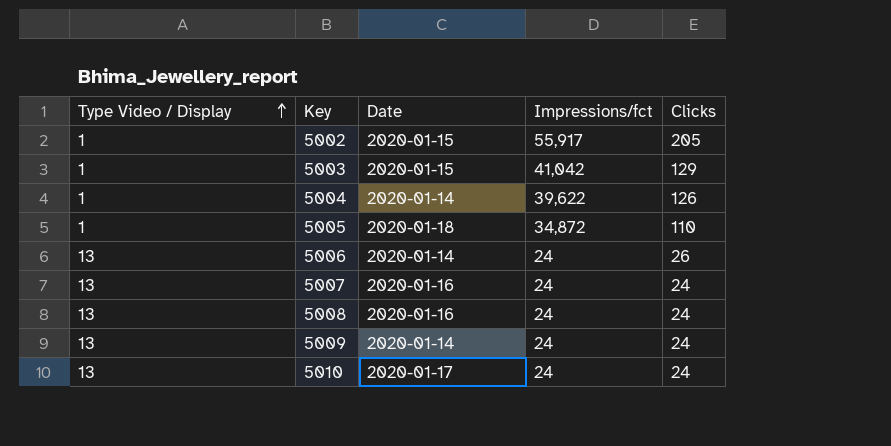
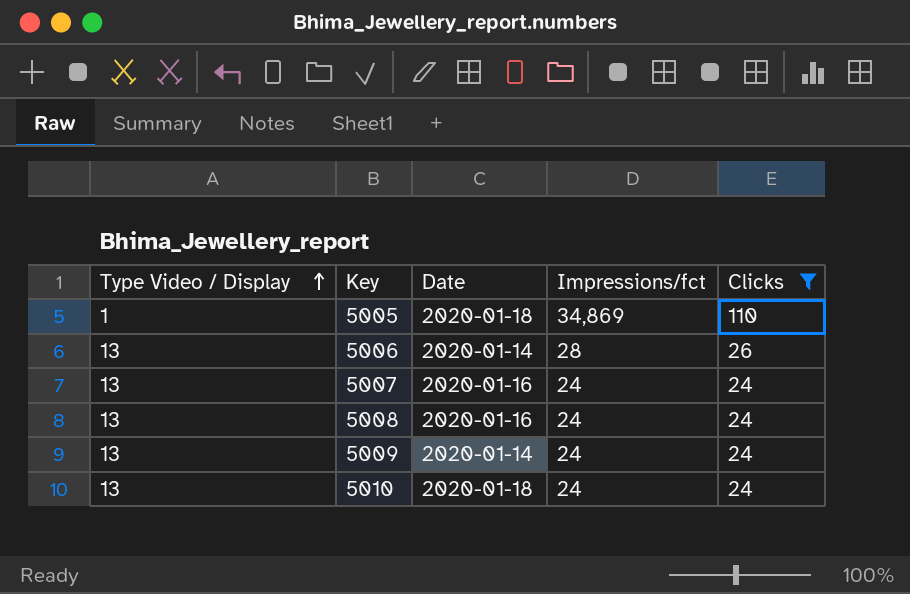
filter: none -> Clicks <= 110
5005 | Impressions/fct: 34,872 -> 34,869
5006 | Impressions/fct: 24 -> 28
5010 | Date: 2020-01-17 -> 2020-01-18

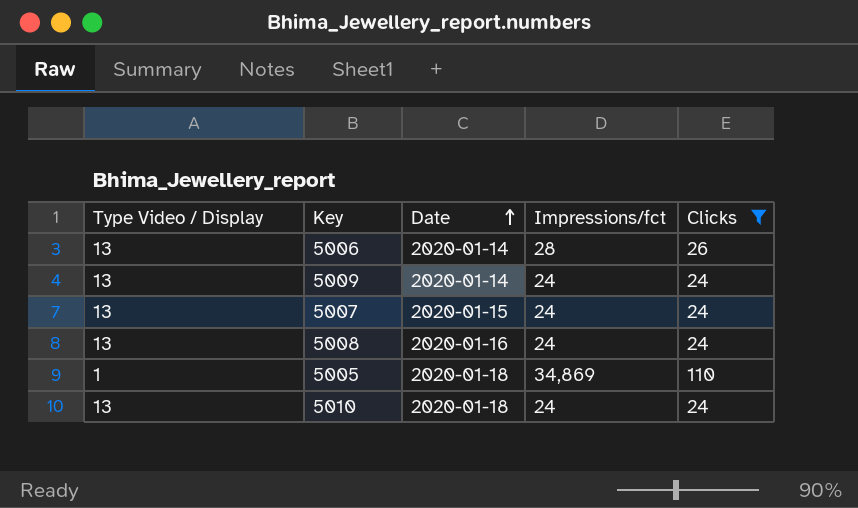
row order: Type Video / Display ascending -> Date ascending
5007 | Date: 2020-01-16 -> 2020-01-15

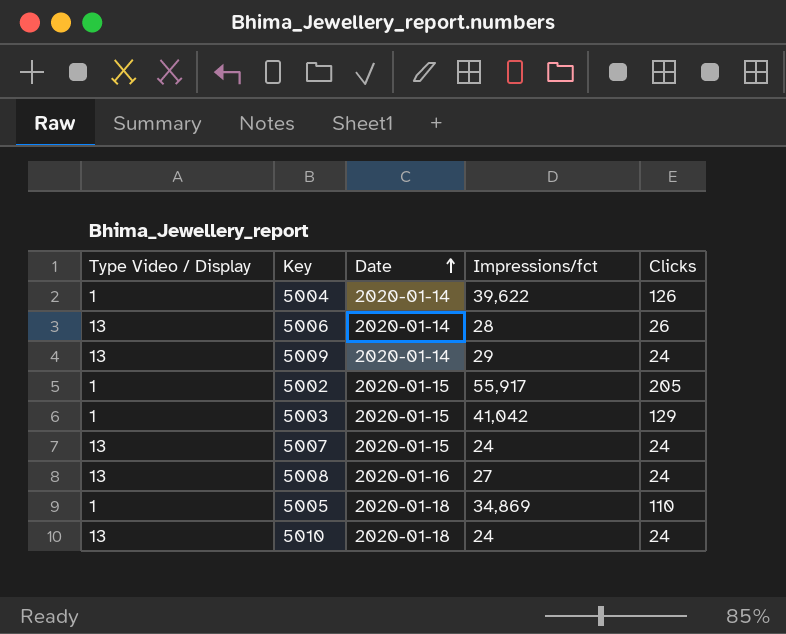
filter: Clicks <= 110 -> none
5009 | Impressions/fct: 24 -> 29
5008 | Impressions/fct: 24 -> 27

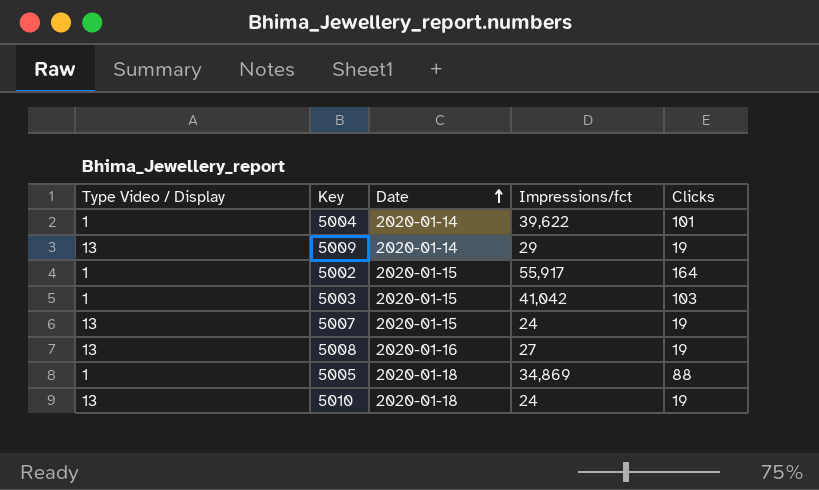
row 5006: 13 | 2020-01-14 | 28 | 26 -> none
5004 | Clicks: 126 -> 101
5009 | Clicks: 24 -> 19
5002 | Clicks: 205 -> 164
5003 | Clicks: 129 -> 103
5007 | Clicks: 24 -> 19
5008 | Clicks: 24 -> 19
5005 | Clicks: 110 -> 88
5010 | Clicks: 24 -> 19

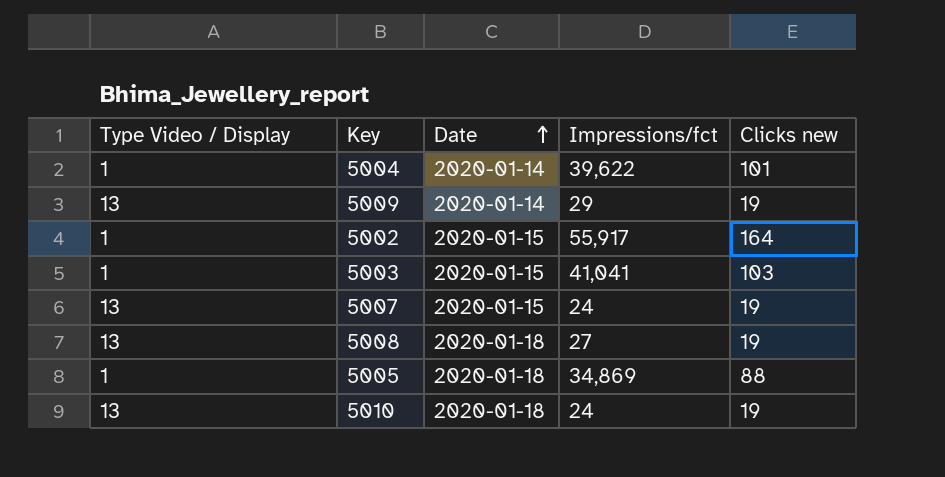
column name: Clicks -> Clicks new
5003 | Impressions/fct: 41,042 -> 41,041
5008 | Date: 2020-01-16 -> 2020-01-18

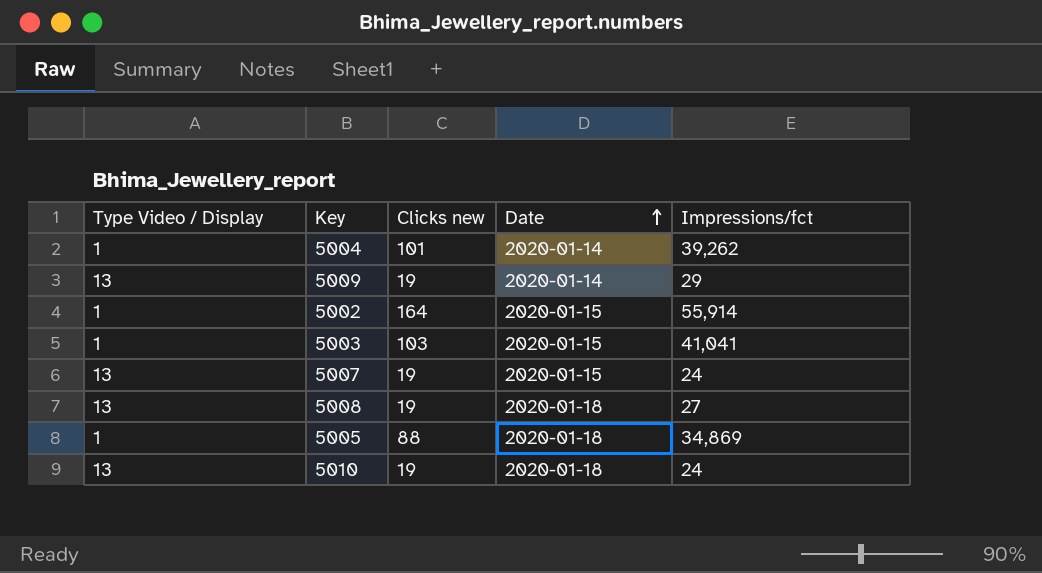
column Clicks new | position: 5 -> 3
5004 | Impressions/fct: 39,622 -> 39,262
5002 | Impressions/fct: 55,917 -> 55,914

